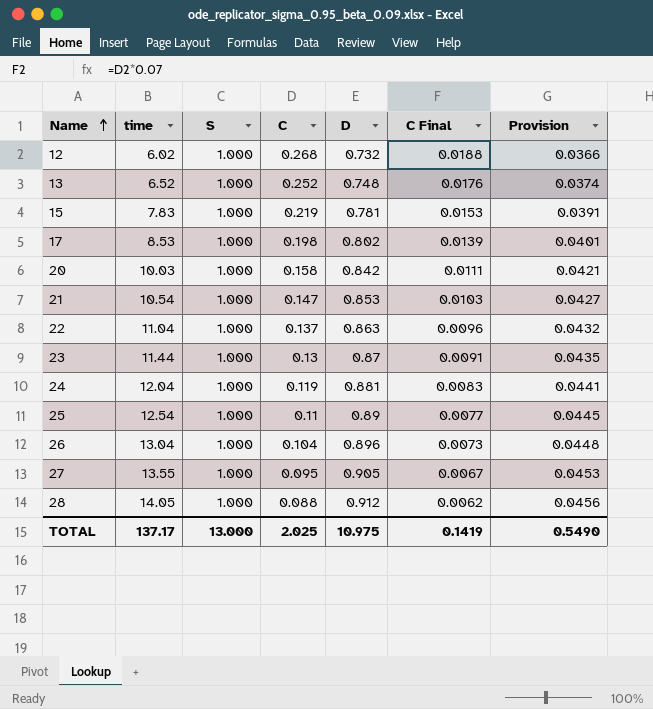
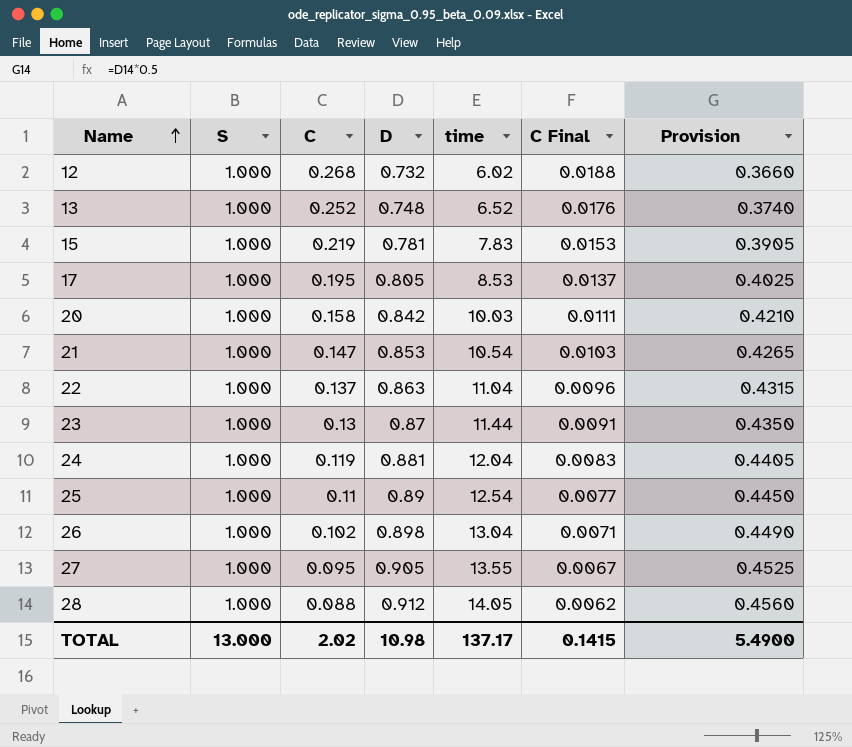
column time | position: 2 -> 5
column Provision | formula: [D] * 0.05 -> [D] * 0.5
17 | C: 0.198 -> 0.195
17 | D: 0.802 -> 0.805
17 | C Final: 0.0139 -> 0.0137
26 | C: 0.104 -> 0.102
26 | D: 0.896 -> 0.898
26 | C Final: 0.0073 -> 0.0071
TOTAL | C: 2.025 -> 2.02
TOTAL | D: 10.975 -> 10.98
TOTAL | C Final: 0.1419 -> 0.1415
TOTAL | Provision: 0.5490 -> 5.4900

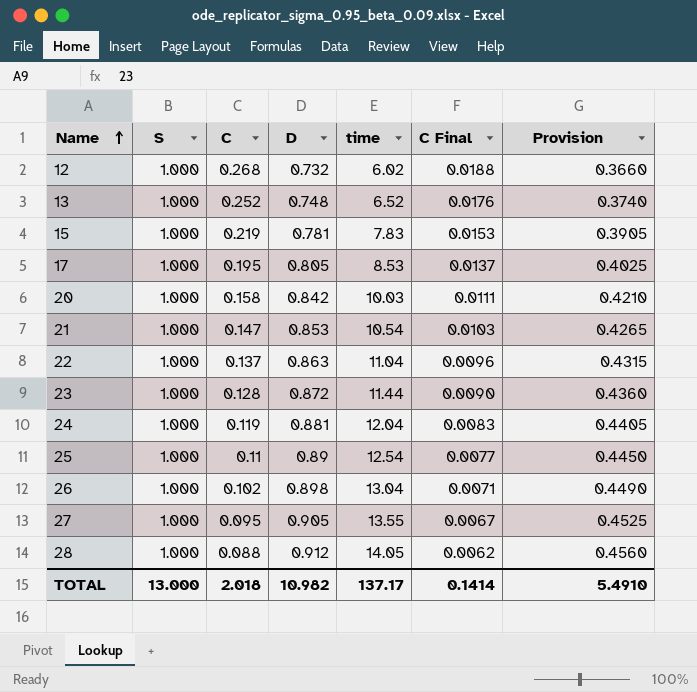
23 | C: 0.13 -> 0.128
23 | D: 0.87 -> 0.872
23 | C Final: 0.0091 -> 0.0090
23 | Provision: 0.4350 -> 0.4360
TOTAL | C: 2.02 -> 2.018
TOTAL | D: 10.98 -> 10.982
TOTAL | C Final: 0.1415 -> 0.1414
TOTAL | Provision: 5.4900 -> 5.4910

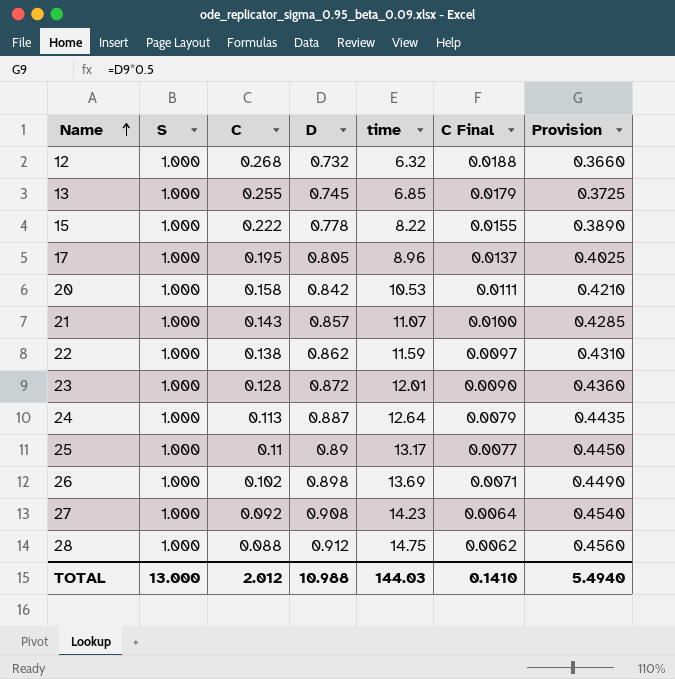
12 | time: 6.02 -> 6.32
13 | C: 0.252 -> 0.255
13 | D: 0.748 -> 0.745
13 | time: 6.52 -> 6.85
13 | C Final: 0.0176 -> 0.0179
13 | Provision: 0.3740 -> 0.3725
15 | C: 0.219 -> 0.222
15 | D: 0.781 -> 0.778
15 | time: 7.83 -> 8.22
15 | C Final: 0.0153 -> 0.0155
15 | Provision: 0.3905 -> 0.3890
17 | time: 8.53 -> 8.96
20 | time: 10.03 -> 10.53
21 | C: 0.147 -> 0.143
21 | D: 0.853 -> 0.857
21 | time: 10.54 -> 11.07
21 | C Final: 0.0103 -> 0.0100
21 | Provision: 0.4265 -> 0.4285
22 | C: 0.137 -> 0.138
22 | D: 0.863 -> 0.862
22 | time: 11.04 -> 11.59
22 | C Final: 0.0096 -> 0.0097
22 | Provision: 0.4315 -> 0.4310
23 | time: 11.44 -> 12.01
24 | C: 0.119 -> 0.113
24 | D: 0.881 -> 0.887
24 | time: 12.04 -> 12.64
24 | C Final: 0.0083 -> 0.0079
24 | Provision: 0.4405 -> 0.4435
25 | time: 12.54 -> 13.17
26 | time: 13.04 -> 13.69
27 | C: 0.095 -> 0.092
27 | D: 0.905 -> 0.908
27 | time: 13.55 -> 14.23
27 | C Final: 0.0067 -> 0.0064
27 | Provision: 0.4525 -> 0.4540
28 | time: 14.05 -> 14.75
TOTAL | C: 2.018 -> 2.012
TOTAL | D: 10.982 -> 10.988
TOTAL | time: 137.17 -> 144.03
TOTAL | C Final: 0.1414 -> 0.1410
TOTAL | Provision: 5.4910 -> 5.4940

